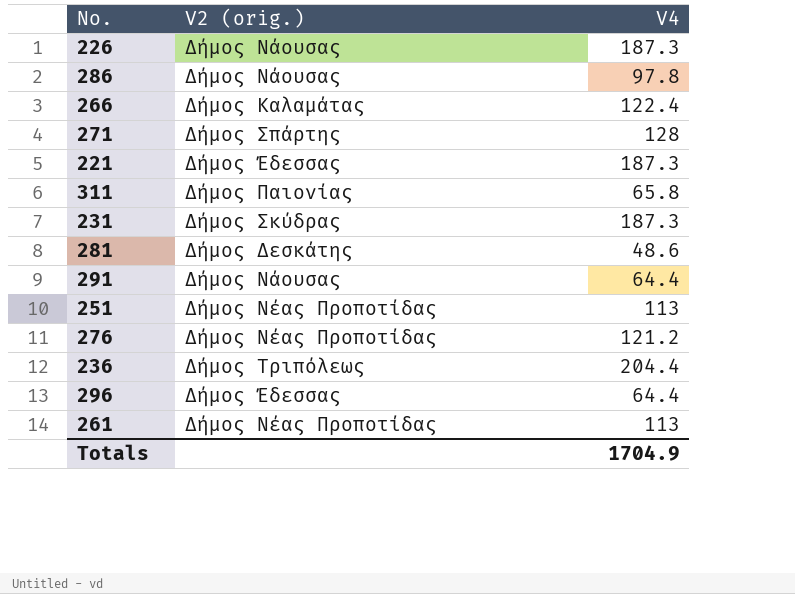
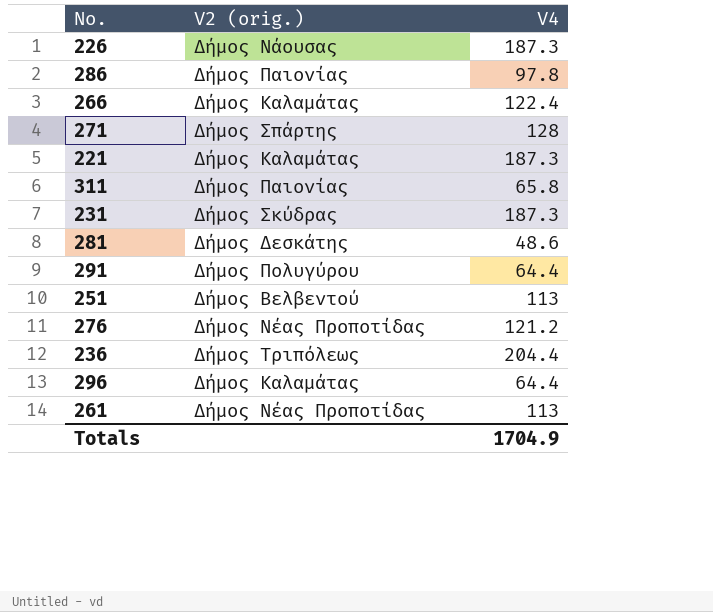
286 | V2 (orig.): Δήμος Νάουσας -> Δήμος Παιονίας
221 | V2 (orig.): Δήμος Έδεσσας -> Δήμος Καλαμάτας
291 | V2 (orig.): Δήμος Νάουσας -> Δήμος Πολυγύρου
251 | V2 (orig.): Δήμος Νέας Προποτίδας -> Δήμος Βελβεντού
296 | V2 (orig.): Δήμος Έδεσσας -> Δήμος Καλαμάτας

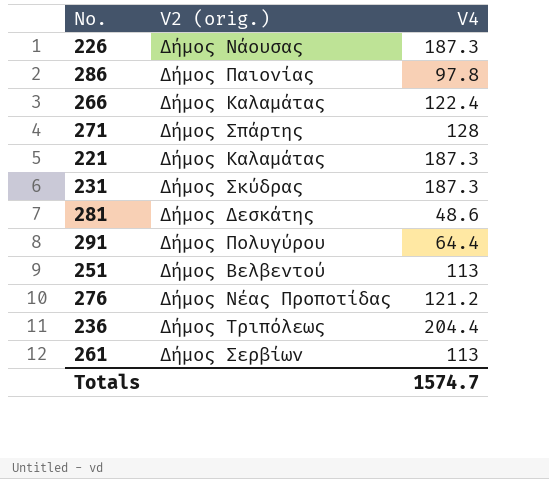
row 311: Δήμος Παιονίας | 65.8 -> none
row 296: Δήμος Καλαμάτας | 64.4 -> none
261 | V2 (orig.): Δήμος Νέας Προποτίδας -> Δήμος Σερβίων
Totals | V4: 1704.9 -> 1574.7

